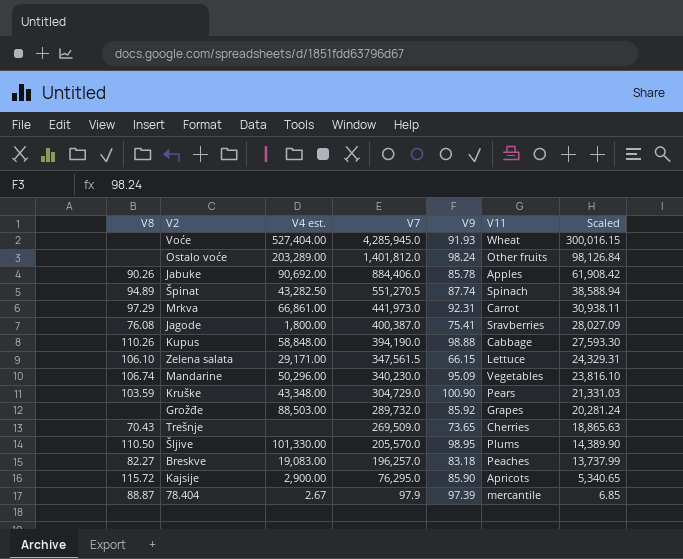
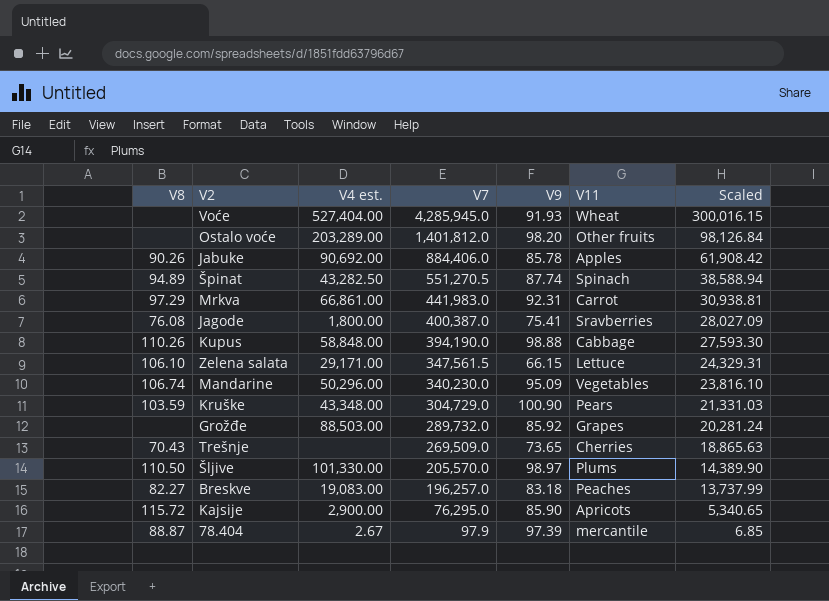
Ostalo voće | V9: 98.24 -> 98.20
Mrkva | V7: 441,973.0 -> 441,983.0
Mrkva | Scaled: 30,938.11 -> 30,938.81
Šljive | V9: 98.95 -> 98.97

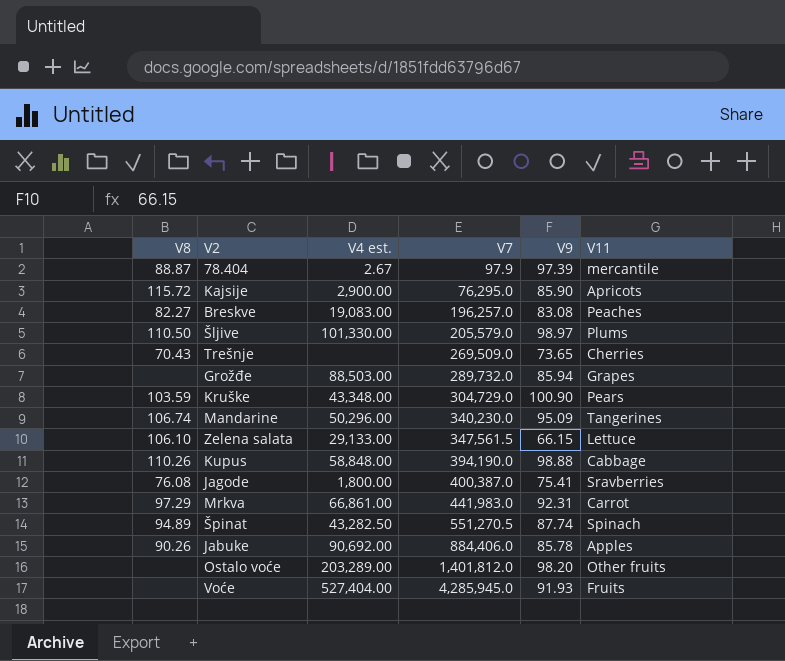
row order: V7 descending -> V7 ascending
column Scaled | formula: [V7] * 0.07 -> none
Breskve | V9: 83.18 -> 83.08
Šljive | V7: 205,570.0 -> 205,579.0
Grožđe | V9: 85.92 -> 85.94
Mandarine | V11: Vegetables -> Tangerines
Zelena salata | V4 est.: 29,171.00 -> 29,133.00
Voće | V11: Wheat -> Fruits

